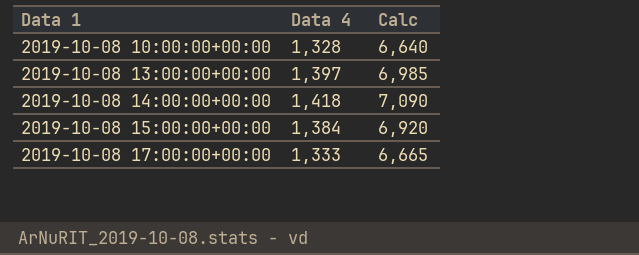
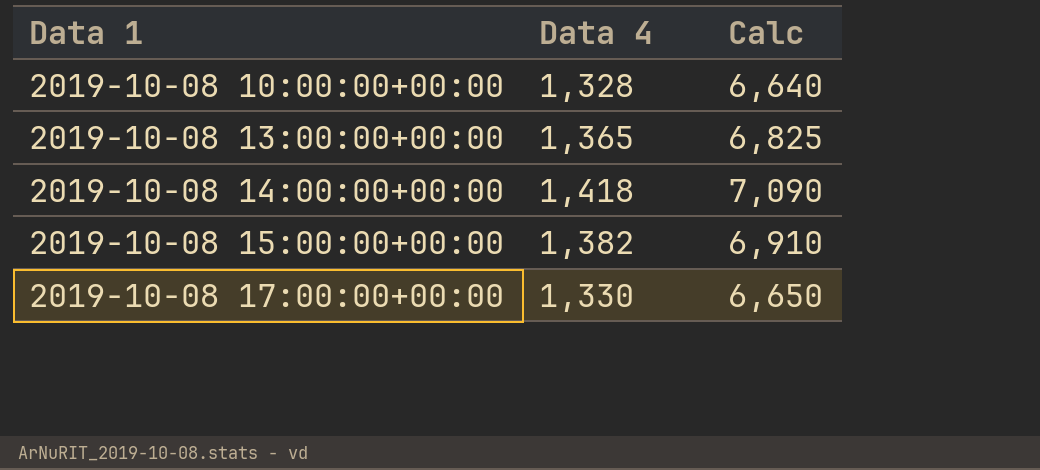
2019-10-08 13:00:00+00:00 | Data 4: 1,397 -> 1,365
2019-10-08 13:00:00+00:00 | Calc: 6,985 -> 6,825
2019-10-08 15:00:00+00:00 | Data 4: 1,384 -> 1,382
2019-10-08 15:00:00+00:00 | Calc: 6,920 -> 6,910
2019-10-08 17:00:00+00:00 | Data 4: 1,333 -> 1,330
2019-10-08 17:00:00+00:00 | Calc: 6,665 -> 6,650

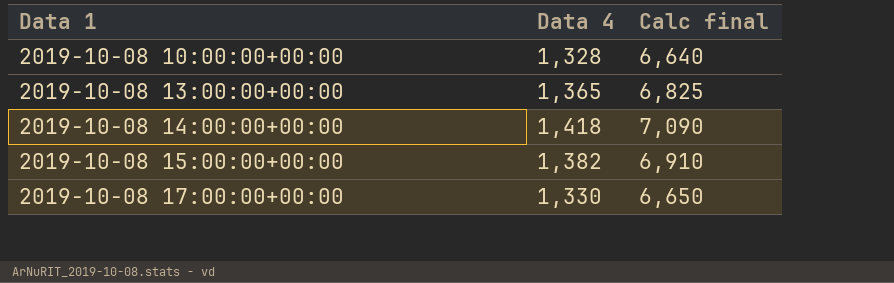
column name: Calc -> Calc final

